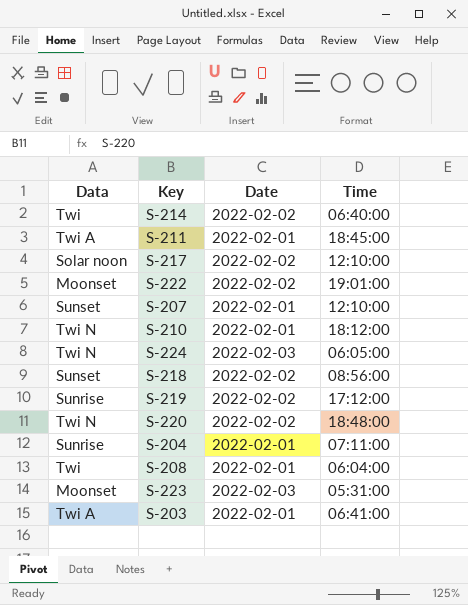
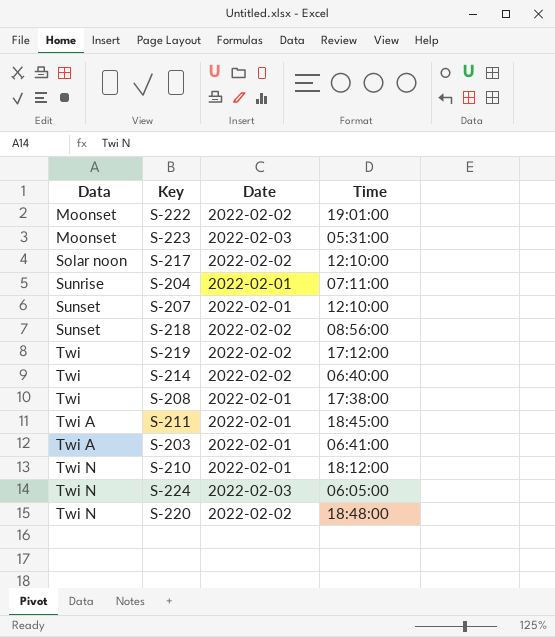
row order: none -> Data ascending
S-219 | Data: Sunrise -> Twi
S-208 | Time: 06:04:00 -> 17:38:00

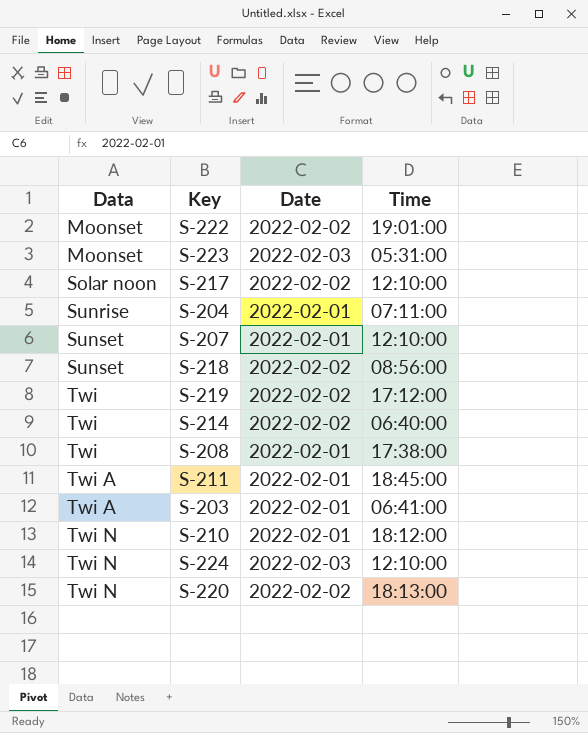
S-224 | Time: 06:05:00 -> 12:10:00
S-220 | Time: 18:48:00 -> 18:13:00

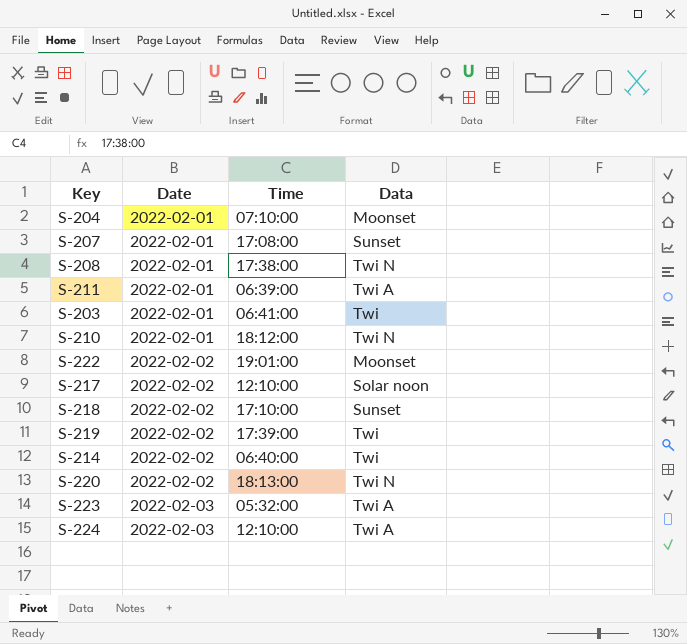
row order: Data ascending -> Date ascending
column Data | position: 1 -> 4
S-204 | Time: 07:11:00 -> 07:10:00
S-204 | Data: Sunrise -> Moonset
S-207 | Time: 12:10:00 -> 17:08:00
S-208 | Data: Twi -> Twi N
S-211 | Time: 18:45:00 -> 06:39:00
S-203 | Data: Twi A -> Twi
S-218 | Time: 08:56:00 -> 17:10:00
S-219 | Time: 17:12:00 -> 17:39:00
S-223 | Time: 05:31:00 -> 05:32:00
S-223 | Data: Moonset -> Twi A
S-224 | Data: Twi N -> Twi A

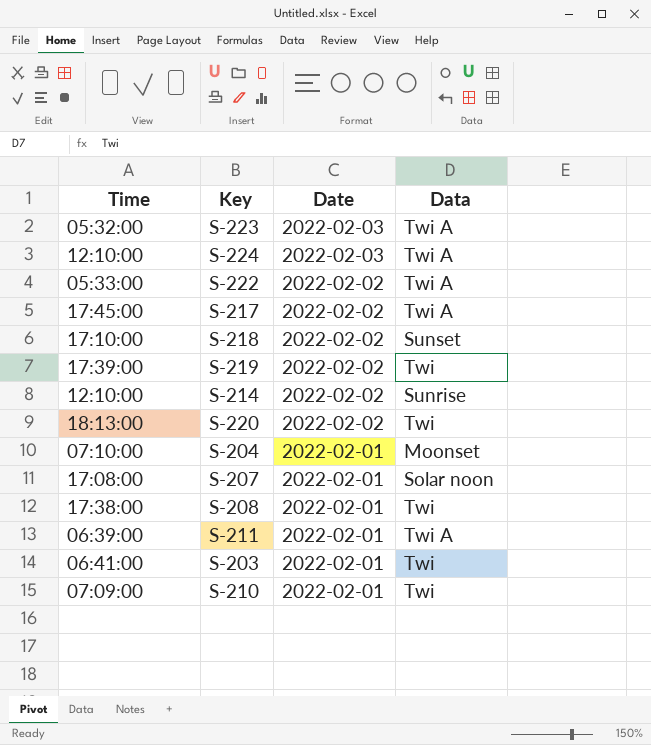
row order: Date ascending -> Date descending
column Time | position: 3 -> 1
S-222 | Time: 19:01:00 -> 05:33:00
S-222 | Data: Moonset -> Twi A
S-217 | Time: 12:10:00 -> 17:45:00
S-217 | Data: Solar noon -> Twi A
S-214 | Time: 06:40:00 -> 12:10:00
S-214 | Data: Twi -> Sunrise
S-220 | Data: Twi N -> Twi
S-207 | Data: Sunset -> Solar noon
S-208 | Data: Twi N -> Twi
S-210 | Time: 18:12:00 -> 07:09:00
S-210 | Data: Twi N -> Twi

